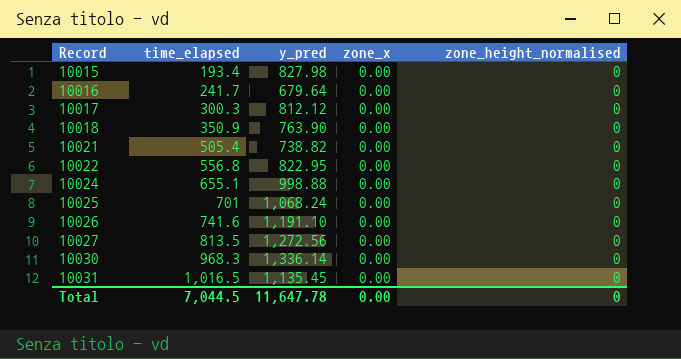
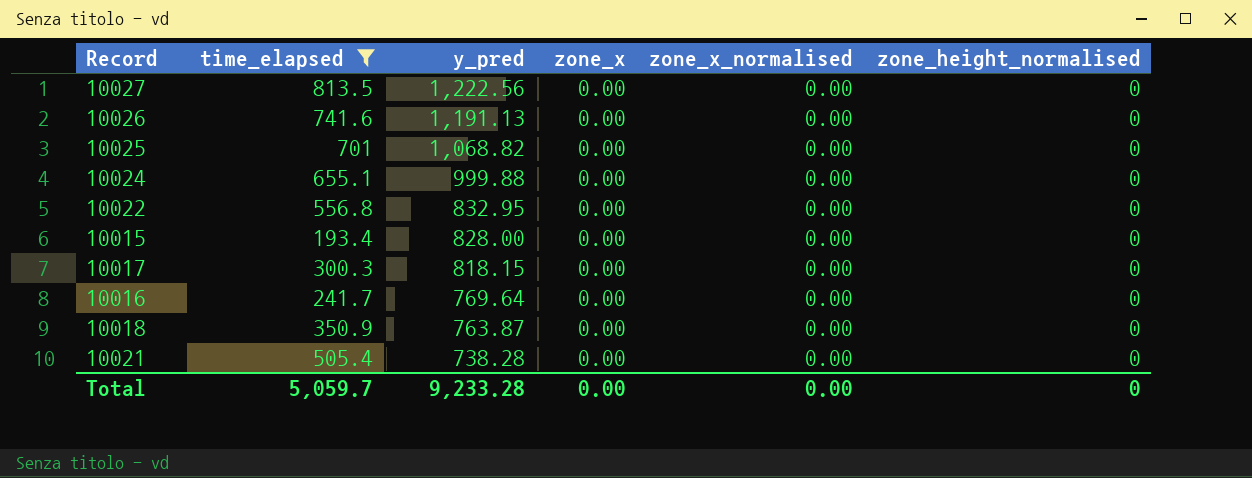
filter: none -> time_elapsed <= 813.5
row order: Record ascending -> y_pred descending
column zone_x_normalised | position: none -> 5
10027 | y_pred: 1,272.56 -> 1,222.56
10026 | y_pred: 1,191.10 -> 1,191.13
10025 | y_pred: 1,068.24 -> 1,068.82
10024 | y_pred: 998.88 -> 999.88
10022 | y_pred: 822.95 -> 832.95
10015 | y_pred: 827.98 -> 828.00
10017 | y_pred: 812.12 -> 818.15
10016 | y_pred: 679.64 -> 769.64
10018 | y_pred: 763.90 -> 763.87
10021 | y_pred: 738.82 -> 738.28
Total | time_elapsed: 7,044.5 -> 5,059.7
Total | y_pred: 11,647.78 -> 9,233.28

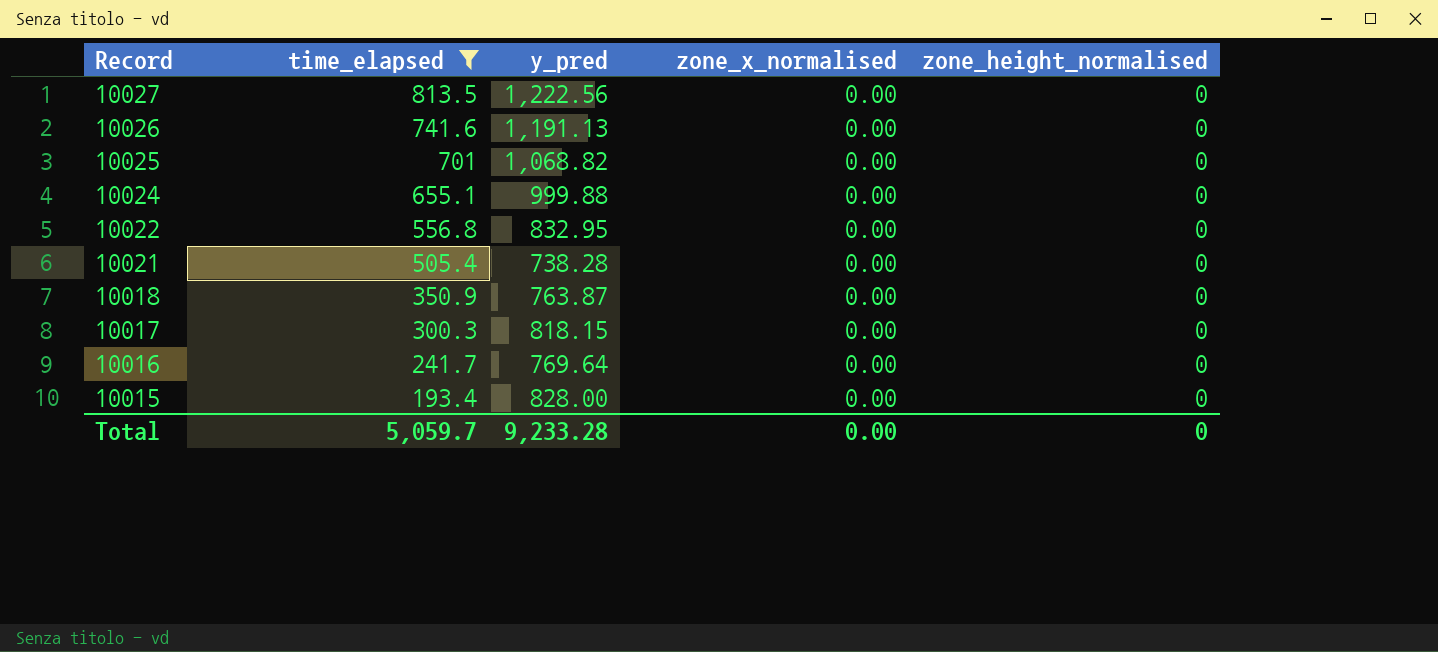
row order: y_pred descending -> Record descending
column zone_x | position: 4 -> none

